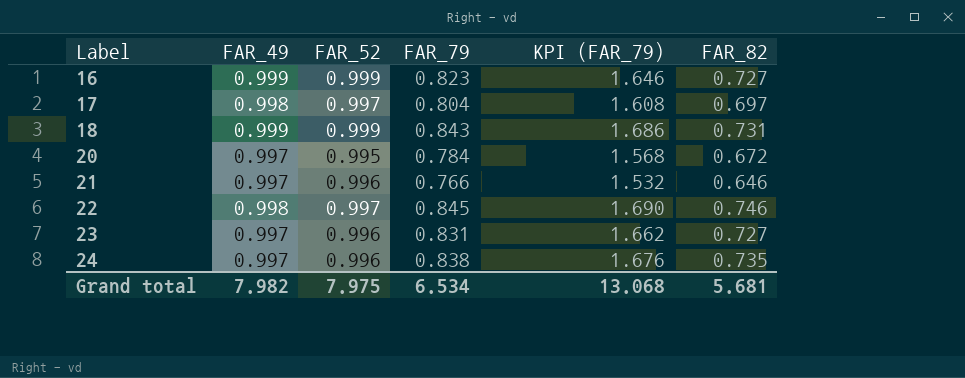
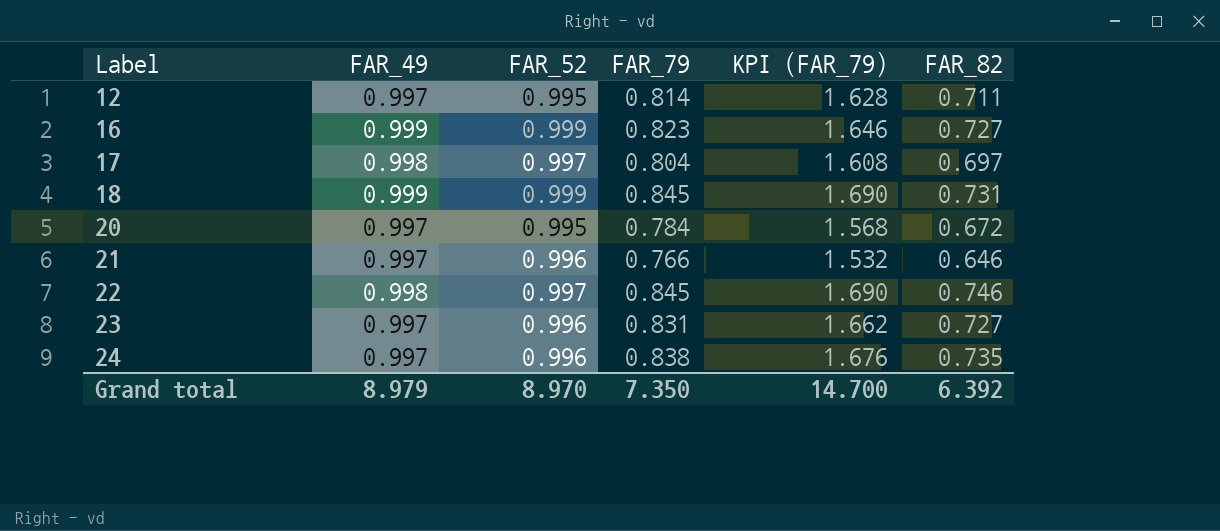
row 12: none -> 0.997 | 0.995 | 0.814 | 1.628 | 0.711
18 | FAR_79: 0.843 -> 0.845
18 | KPI (FAR_79): 1.686 -> 1.690
Grand total | FAR_49: 7.982 -> 8.979
Grand total | FAR_52: 7.975 -> 8.970
Grand total | FAR_79: 6.534 -> 7.350
Grand total | KPI (FAR_79): 13.068 -> 14.700
Grand total | FAR_82: 5.681 -> 6.392

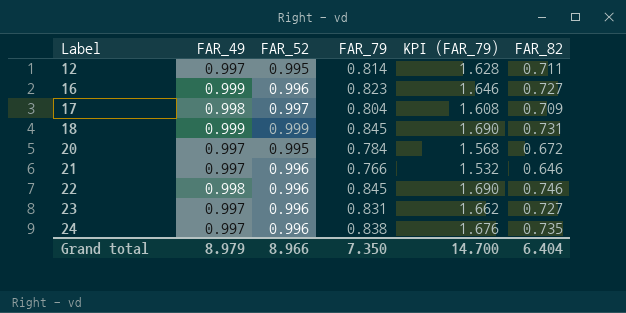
16 | FAR_52: 0.999 -> 0.996
17 | FAR_82: 0.697 -> 0.709
22 | FAR_52: 0.997 -> 0.996
Grand total | FAR_52: 8.970 -> 8.966
Grand total | FAR_82: 6.392 -> 6.404

